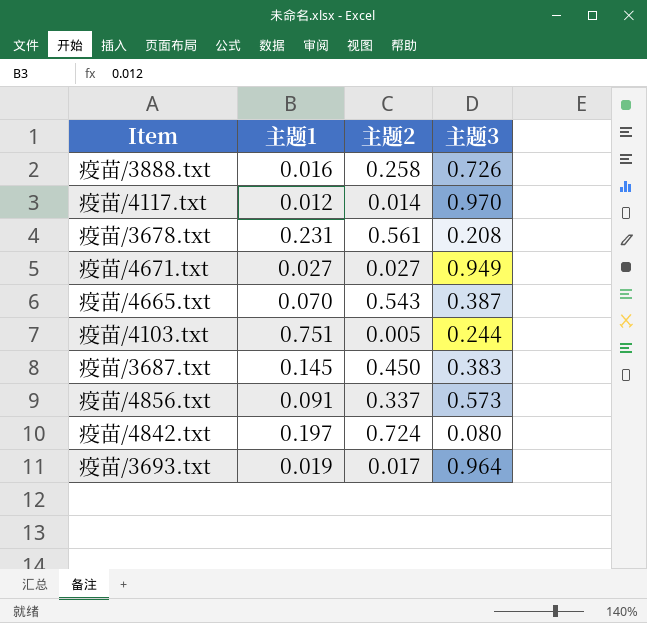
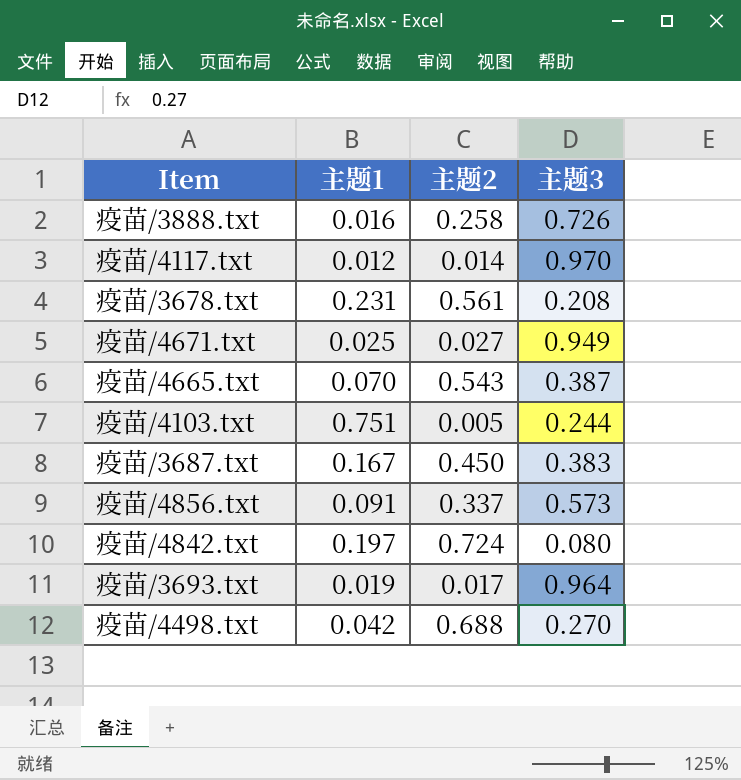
疫苗/4671.txt | 主题1: 0.027 -> 0.025
疫苗/3687.txt | 主题1: 0.145 -> 0.167
row 疫苗/4498.txt: none -> 0.042 | 0.688 | 0.270

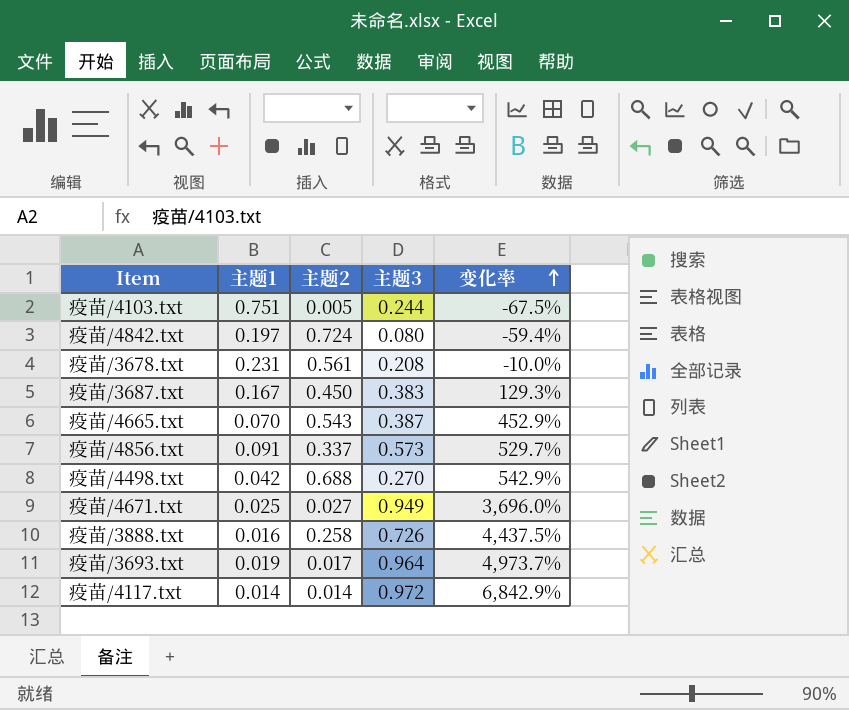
row order: none -> 变化率 ascending
column 变化率 | formula: none -> ([主题3] - [主题1]) / [主题1]
疫苗/4117.txt | 主题1: 0.012 -> 0.014
疫苗/4117.txt | 主题3: 0.970 -> 0.972

